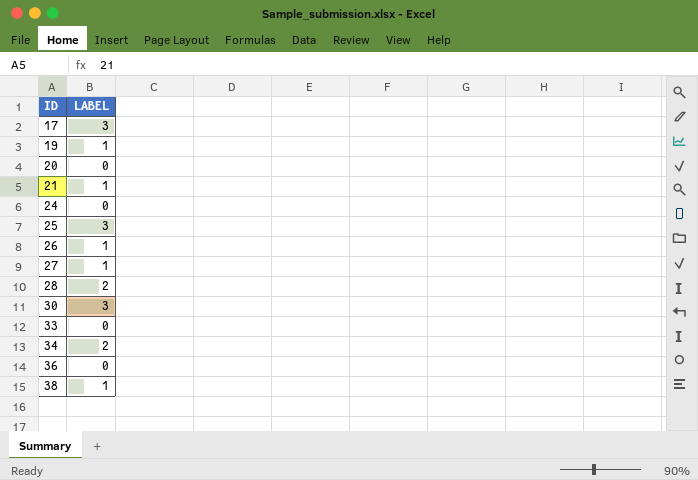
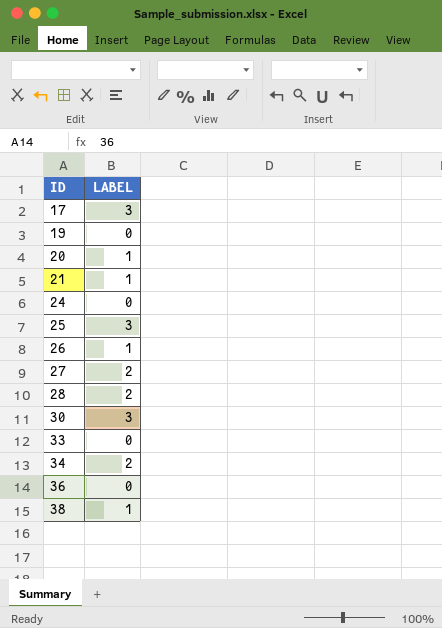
19 | LABEL: 1 -> 0
20 | LABEL: 0 -> 1
27 | LABEL: 1 -> 2

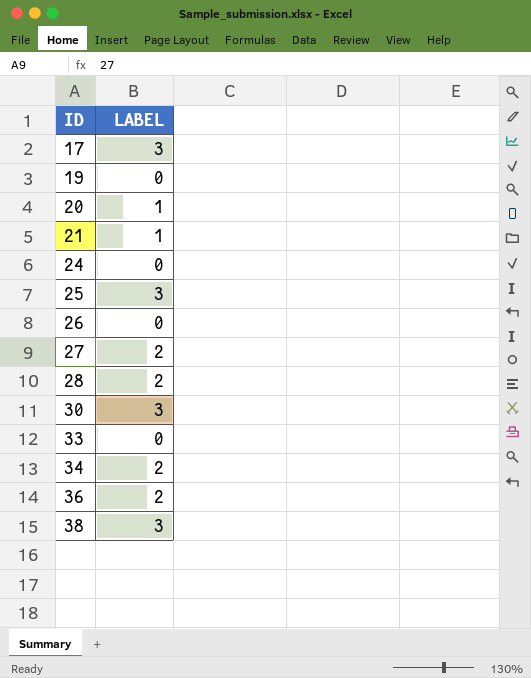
26 | LABEL: 1 -> 0
36 | LABEL: 0 -> 2
38 | LABEL: 1 -> 3

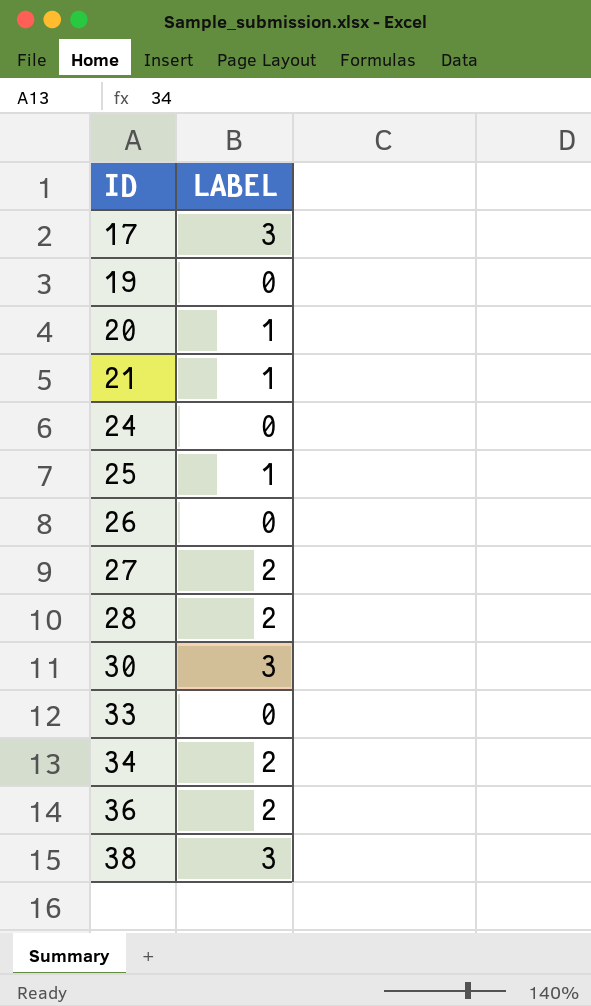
25 | LABEL: 3 -> 1

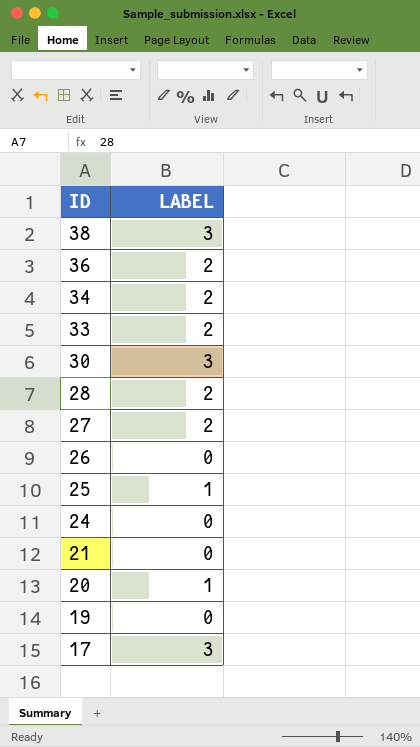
row order: ID ascending -> ID descending
33 | LABEL: 0 -> 2
21 | LABEL: 1 -> 0

